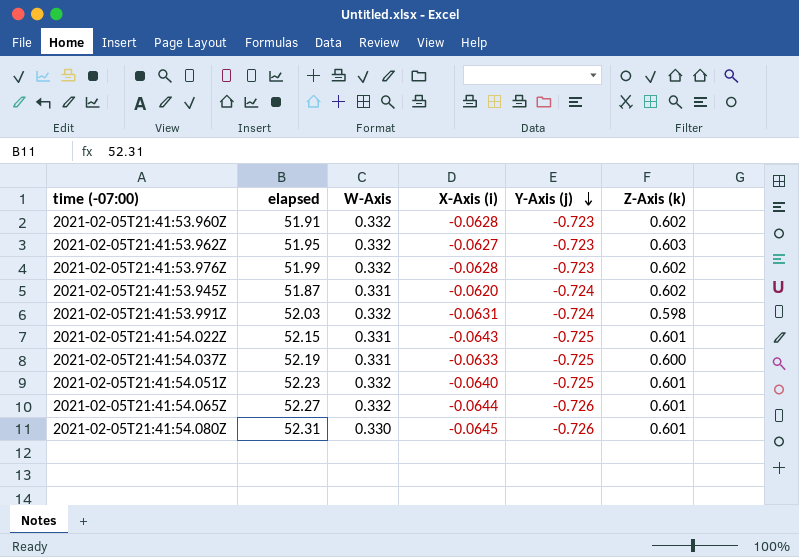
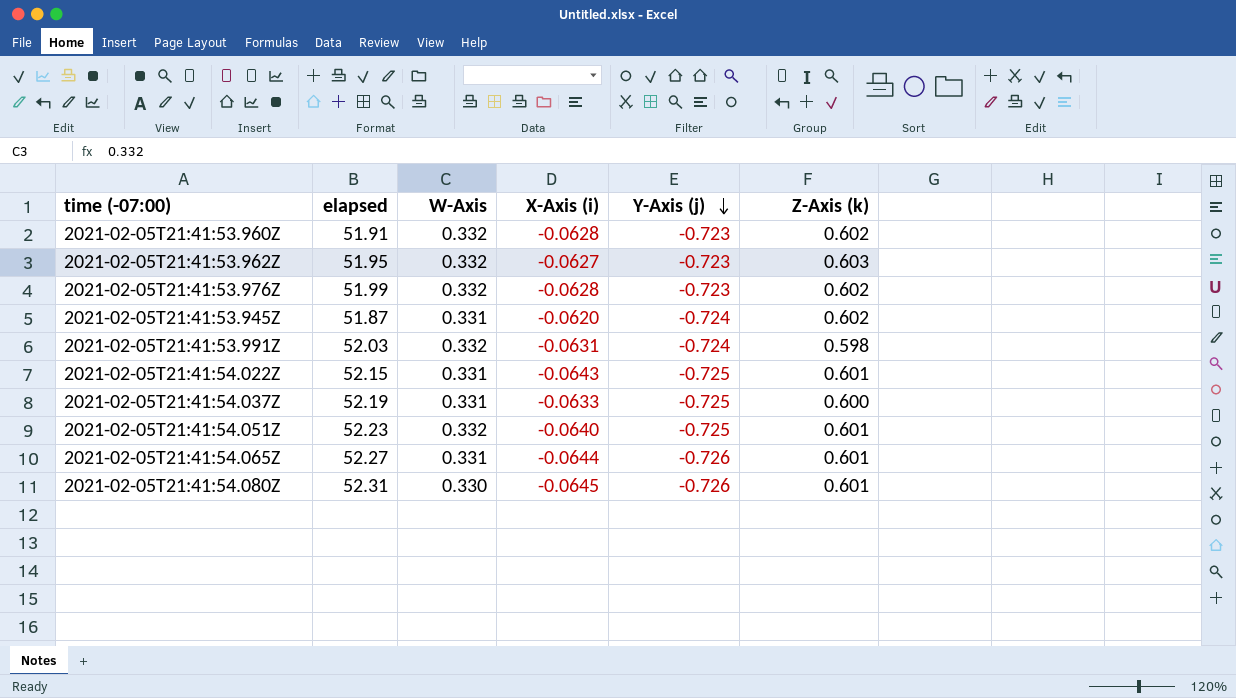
2021-02-05T21:41:54.065Z | W-Axis: 0.332 -> 0.331

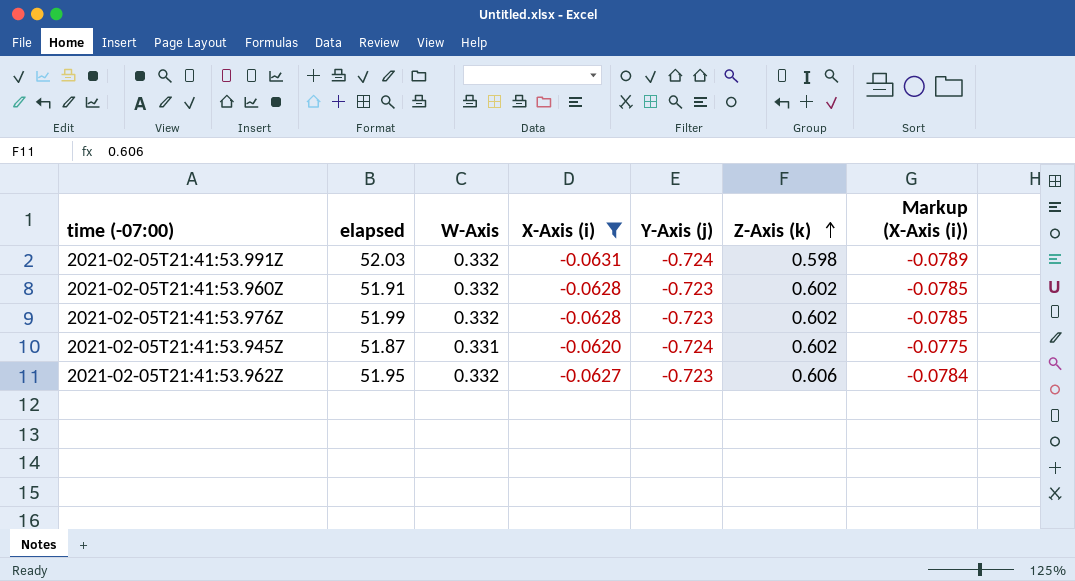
filter: none -> X-Axis (i) >= -0.0631
row order: Y-Axis (j) descending -> Z-Axis (k) ascending
column Markup (X-Axis (i)) | formula: none -> [X-Axis (i)] * 1.25
2021-02-05T21:41:53.962Z | Z-Axis (k): 0.603 -> 0.606

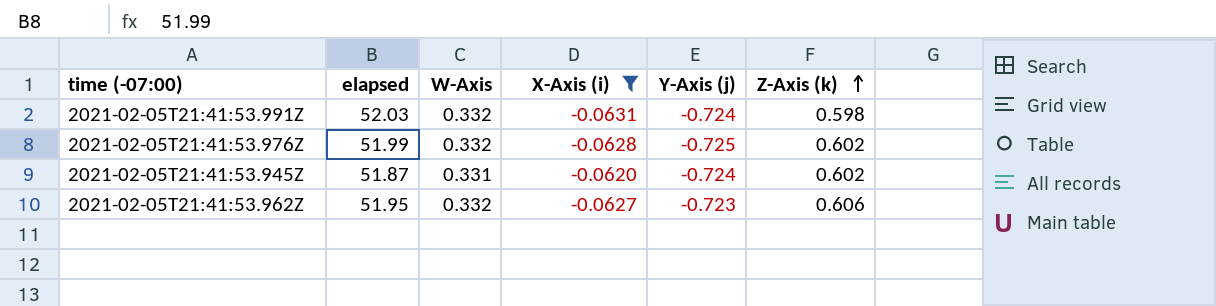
column Markup (X-Axis (i)) | formula: [X-Axis (i)] * 1.25 -> none
row 2021-02-05T21:41:53.960Z: 51.91 | 0.332 | -0.0628 | -0.723 | 0.602 | -0.0785 -> none
2021-02-05T21:41:53.976Z | Y-Axis (j): -0.723 -> -0.725

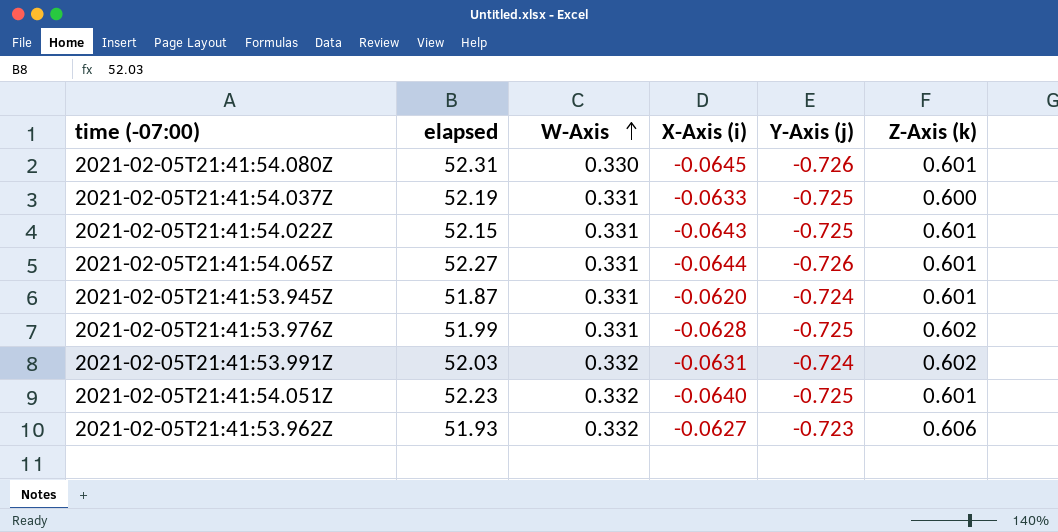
filter: X-Axis (i) >= -0.0631 -> none
row order: Z-Axis (k) ascending -> W-Axis ascending
2021-02-05T21:41:53.945Z | Z-Axis (k): 0.602 -> 0.601
2021-02-05T21:41:53.976Z | W-Axis: 0.332 -> 0.331
2021-02-05T21:41:53.991Z | Z-Axis (k): 0.598 -> 0.602
2021-02-05T21:41:53.962Z | elapsed: 51.95 -> 51.93

